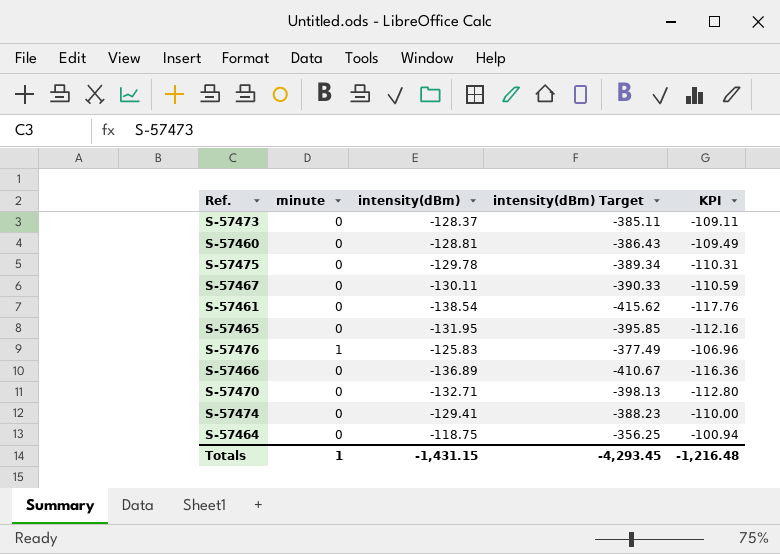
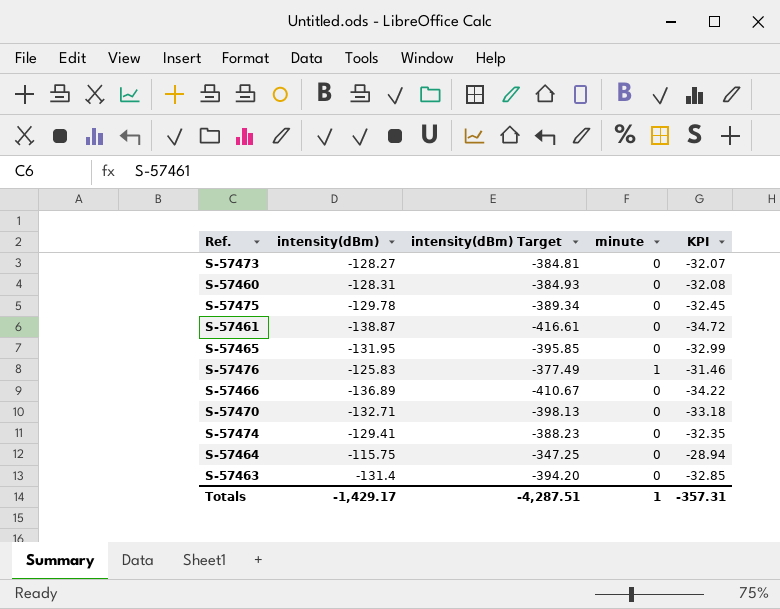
column minute | position: 2 -> 4
column KPI | formula: [intensity(dBm)] * 0.85 -> [intensity(dBm)] * 0.25
row S-57467: 0 | -130.11 | -390.33 | -110.59 -> none
S-57473 | intensity(dBm): -128.37 -> -128.27
S-57473 | intensity(dBm) Target: -385.11 -> -384.81
S-57460 | intensity(dBm): -128.81 -> -128.31
S-57460 | intensity(dBm) Target: -386.43 -> -384.93
S-57461 | intensity(dBm): -138.54 -> -138.87
S-57461 | intensity(dBm) Target: -415.62 -> -416.61
S-57464 | intensity(dBm): -118.75 -> -115.75
S-57464 | intensity(dBm) Target: -356.25 -> -347.25
row S-57463: none -> -131.4 | -394.20 | 0 | -32.85
Totals | intensity(dBm): -1,431.15 -> -1,429.17
Totals | intensity(dBm) Target: -4,293.45 -> -4,287.51
Totals | KPI: -1,216.48 -> -357.31

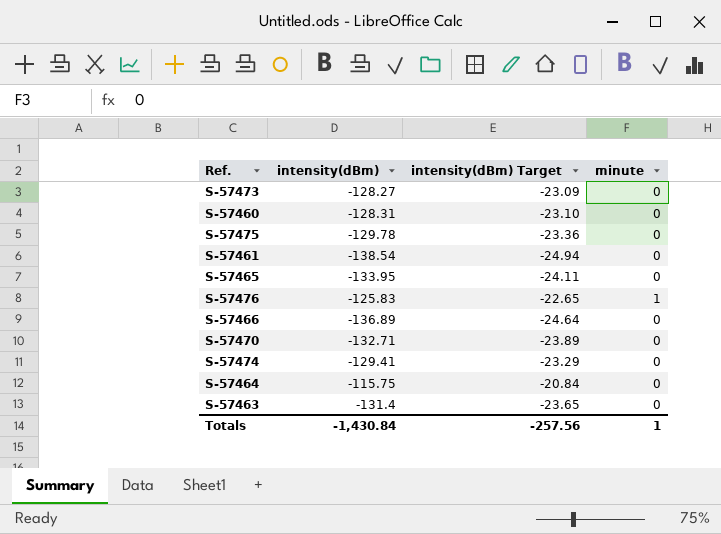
column KPI | formula: [intensity(dBm)] * 0.25 -> none
column intensity(dBm) Target | formula: [intensity(dBm)] * 3 -> [intensity(dBm)] * 0.18
S-57461 | intensity(dBm): -138.87 -> -138.54
S-57465 | intensity(dBm): -131.95 -> -133.95
Totals | intensity(dBm): -1,429.17 -> -1,430.84
Totals | intensity(dBm) Target: -4,287.51 -> -257.56

